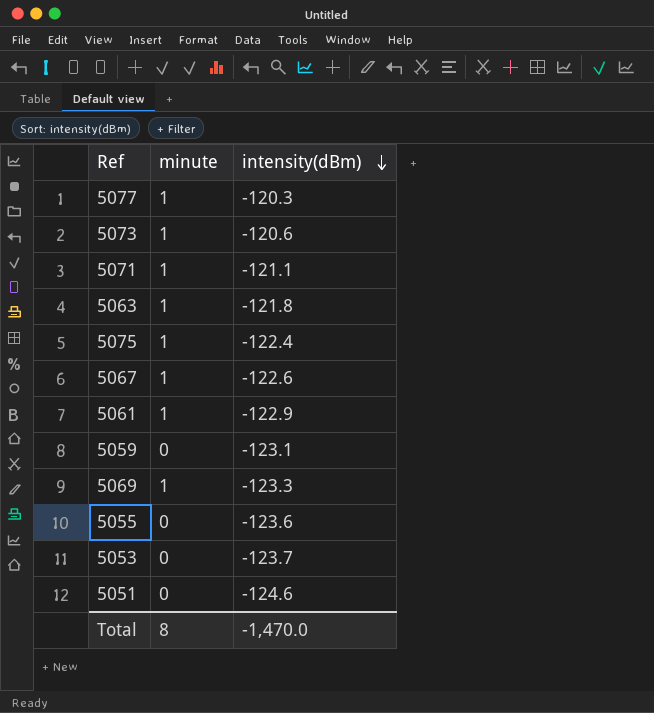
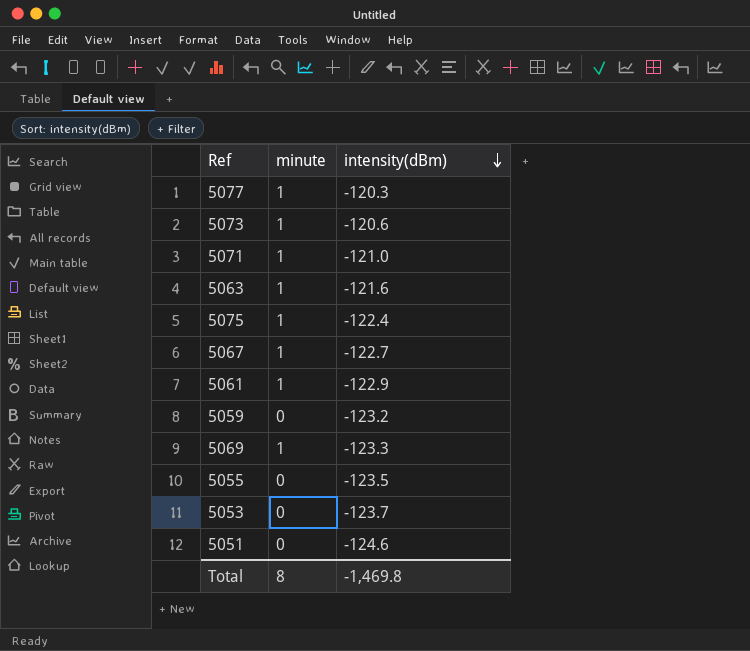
5071 | intensity(dBm): -121.1 -> -121.0
5063 | intensity(dBm): -121.8 -> -121.6
5067 | intensity(dBm): -122.6 -> -122.7
5059 | intensity(dBm): -123.1 -> -123.2
5055 | intensity(dBm): -123.6 -> -123.5
Total | intensity(dBm): -1,470.0 -> -1,469.8

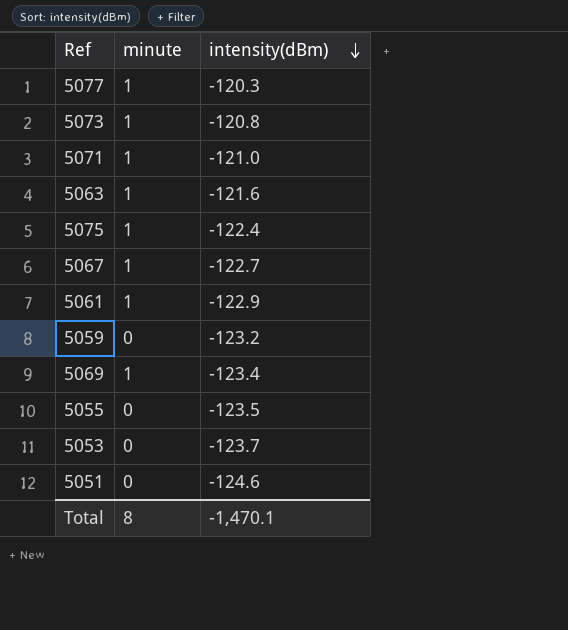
5073 | intensity(dBm): -120.6 -> -120.8
5069 | intensity(dBm): -123.3 -> -123.4
Total | intensity(dBm): -1,469.8 -> -1,470.1

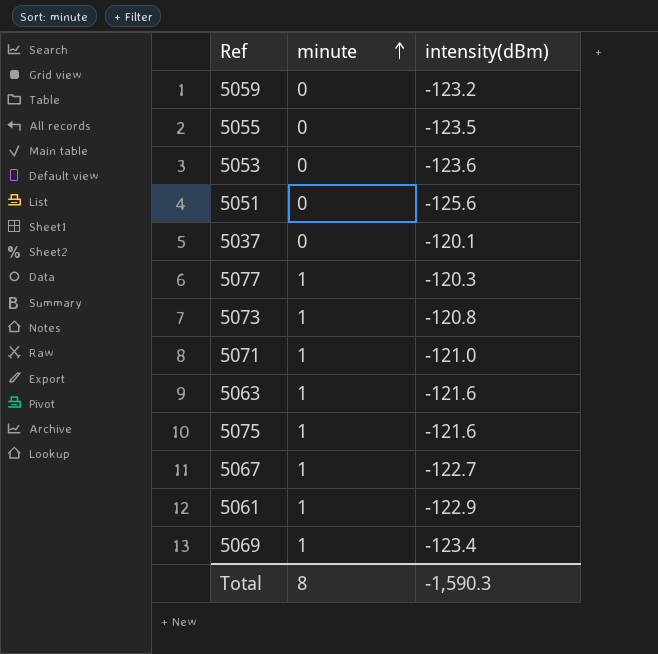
row order: intensity(dBm) descending -> minute ascending
5053 | intensity(dBm): -123.7 -> -123.6
5051 | intensity(dBm): -124.6 -> -125.6
row 5037: none -> 0 | -120.1
5075 | intensity(dBm): -122.4 -> -121.6
Total | intensity(dBm): -1,470.1 -> -1,590.3

